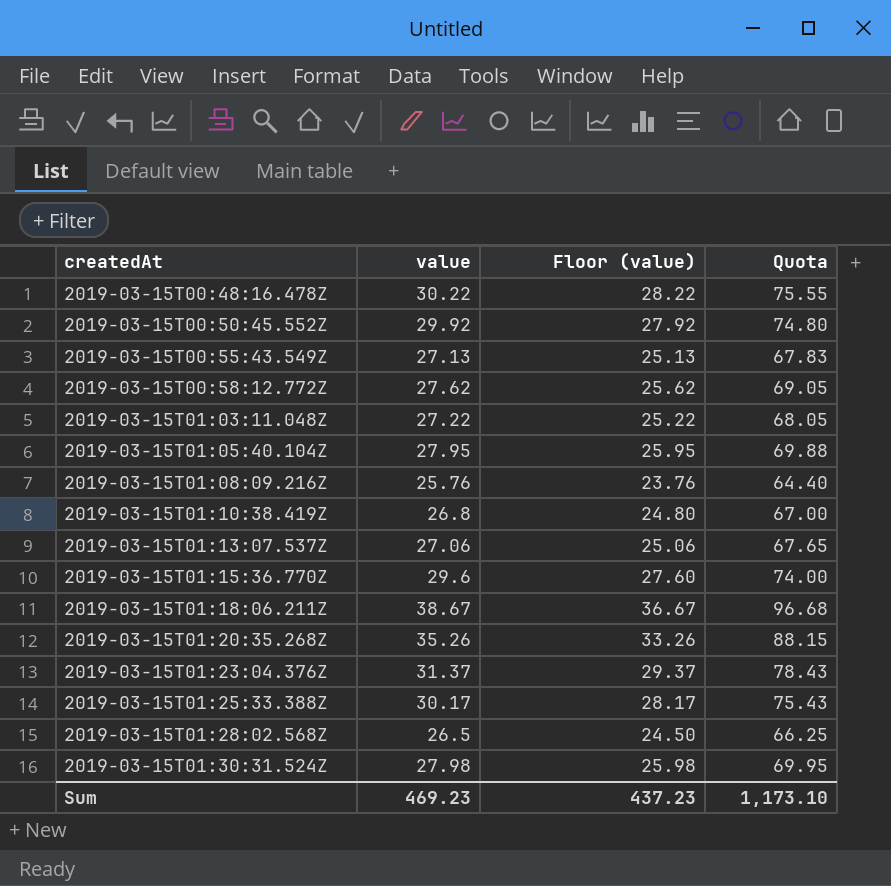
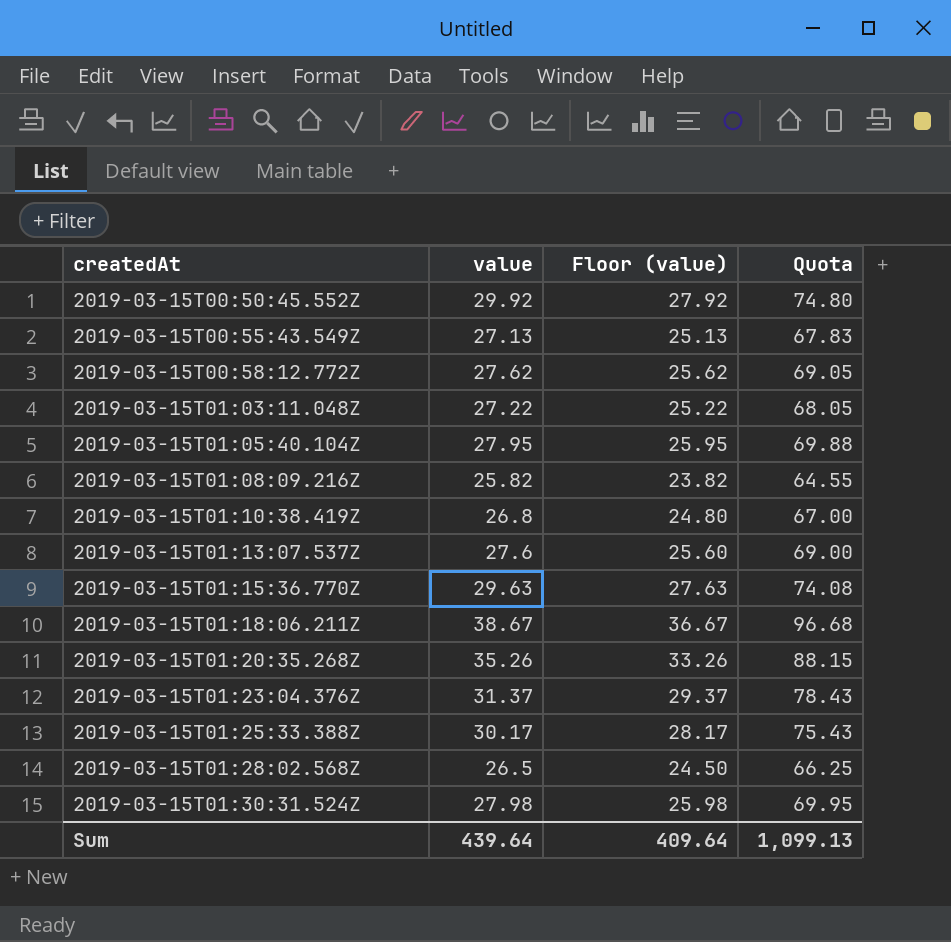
row 2019-03-15T00:48:16.478Z: 30.22 | 28.22 | 75.55 -> none
2019-03-15T01:08:09.216Z | value: 25.76 -> 25.82
2019-03-15T01:08:09.216Z | Floor (value): 23.76 -> 23.82
2019-03-15T01:08:09.216Z | Quota: 64.40 -> 64.55
2019-03-15T01:13:07.537Z | value: 27.06 -> 27.6
2019-03-15T01:13:07.537Z | Floor (value): 25.06 -> 25.60
2019-03-15T01:13:07.537Z | Quota: 67.65 -> 69.00
2019-03-15T01:15:36.770Z | value: 29.6 -> 29.63
2019-03-15T01:15:36.770Z | Floor (value): 27.60 -> 27.63
2019-03-15T01:15:36.770Z | Quota: 74.00 -> 74.08
Sum | value: 469.23 -> 439.64
Sum | Floor (value): 437.23 -> 409.64
Sum | Quota: 1,173.10 -> 1,099.13

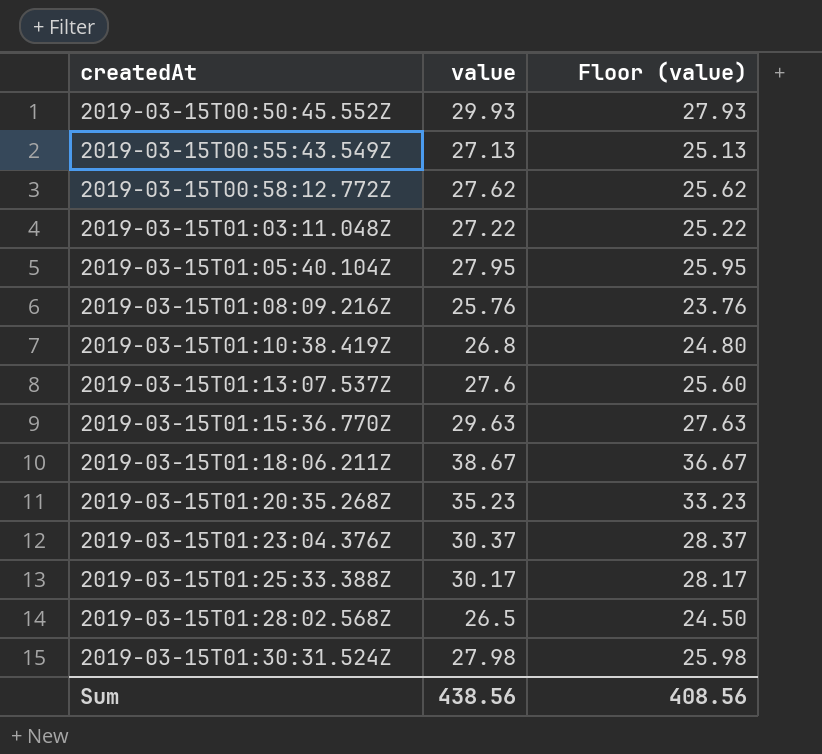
column Quota | formula: [value] * 2.5 -> none
2019-03-15T00:50:45.552Z | value: 29.92 -> 29.93
2019-03-15T00:50:45.552Z | Floor (value): 27.92 -> 27.93
2019-03-15T01:08:09.216Z | value: 25.82 -> 25.76
2019-03-15T01:08:09.216Z | Floor (value): 23.82 -> 23.76
2019-03-15T01:20:35.268Z | value: 35.26 -> 35.23
2019-03-15T01:20:35.268Z | Floor (value): 33.26 -> 33.23
2019-03-15T01:23:04.376Z | value: 31.37 -> 30.37
2019-03-15T01:23:04.376Z | Floor (value): 29.37 -> 28.37
Sum | value: 439.64 -> 438.56
Sum | Floor (value): 409.64 -> 408.56

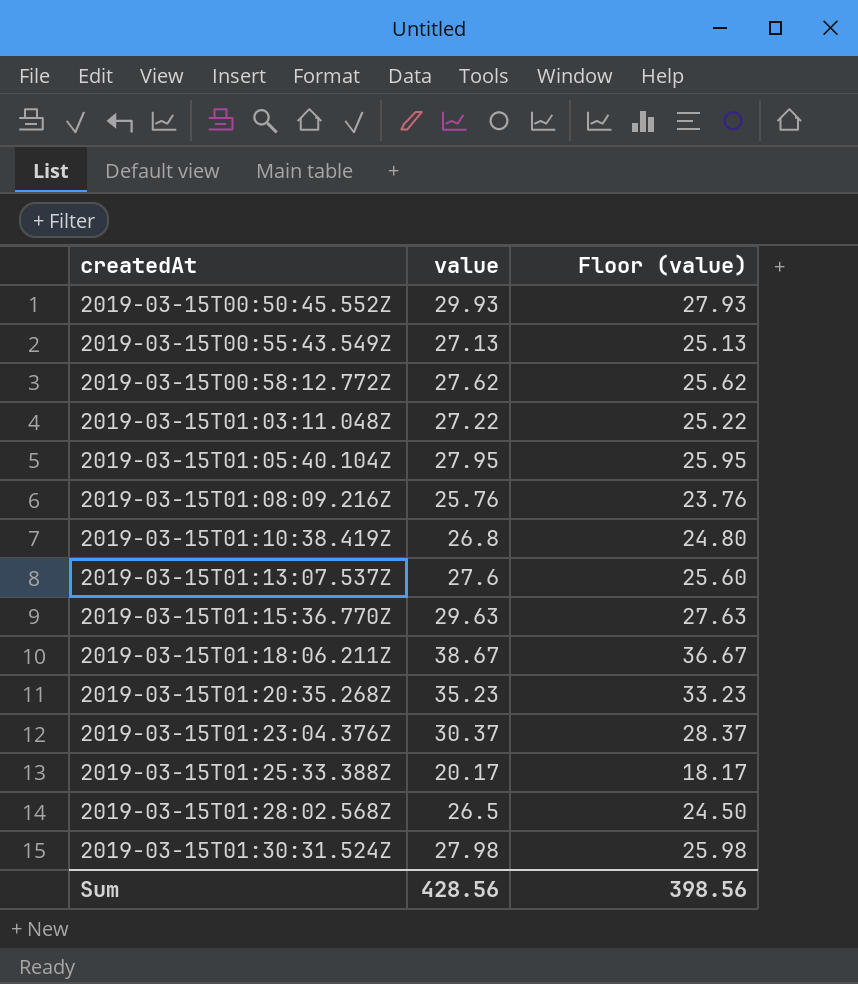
2019-03-15T01:25:33.388Z | value: 30.17 -> 20.17
2019-03-15T01:25:33.388Z | Floor (value): 28.17 -> 18.17
Sum | value: 438.56 -> 428.56
Sum | Floor (value): 408.56 -> 398.56

